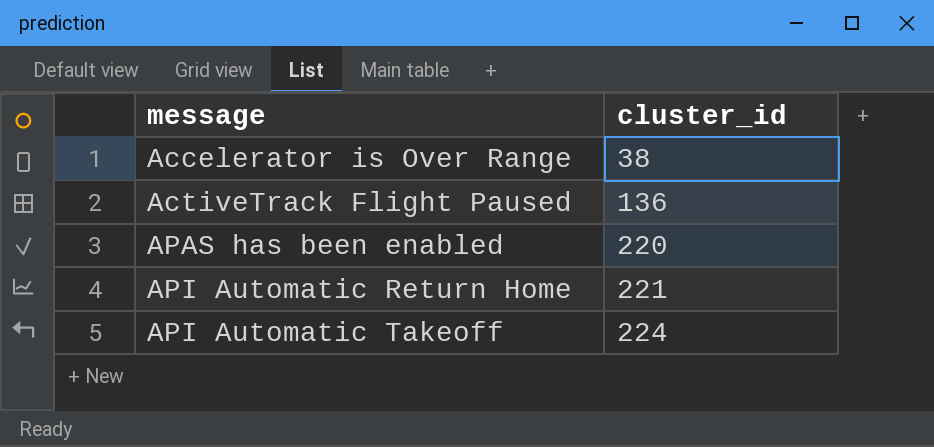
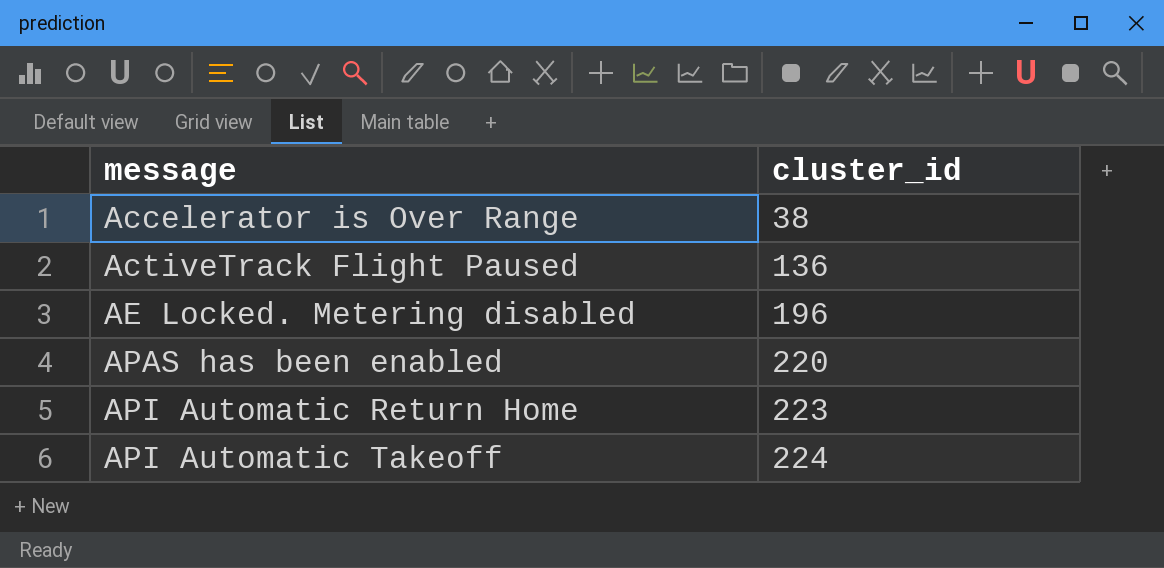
row AE Locked. Metering disabled: none -> 196
API Automatic Return Home | cluster_id: 221 -> 223

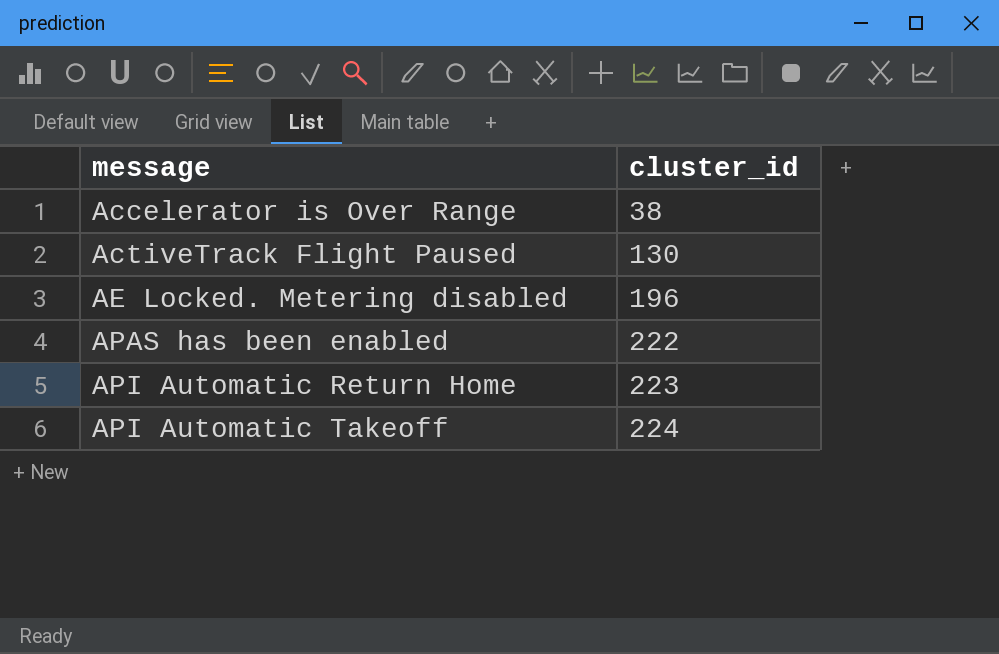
ActiveTrack Flight Paused | cluster_id: 136 -> 130
APAS has been enabled | cluster_id: 220 -> 222

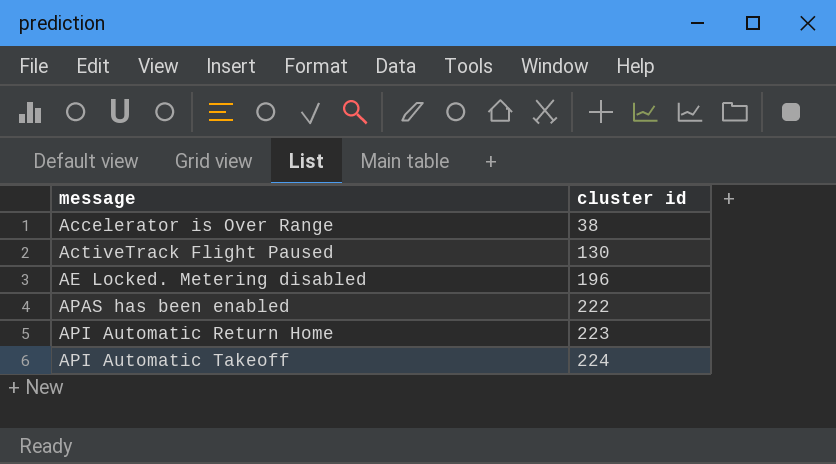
column name: cluster_id -> cluster id

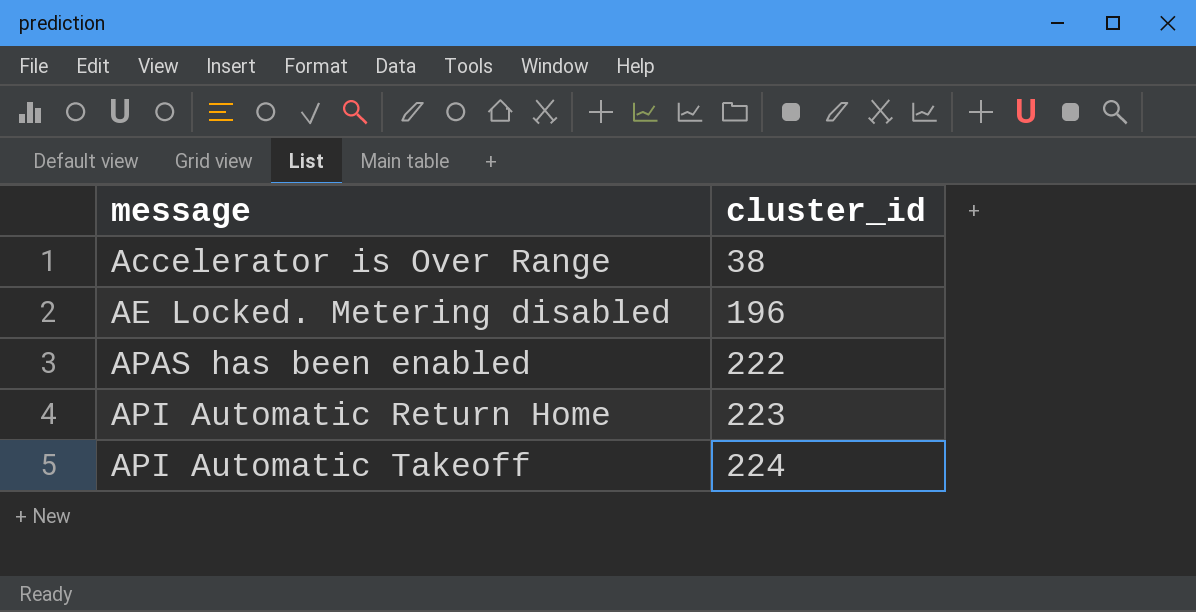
column name: cluster id -> cluster_id
row ActiveTrack Flight Paused: 130 -> none

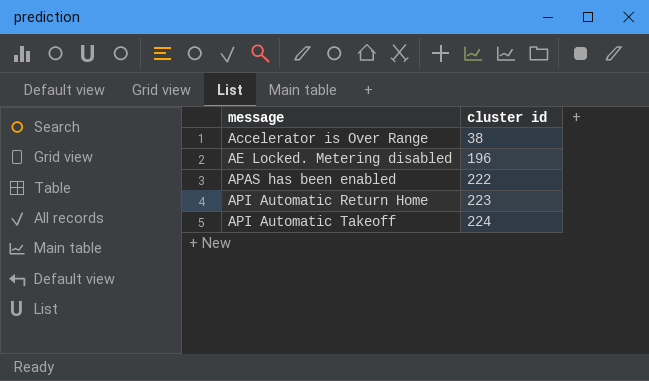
column name: cluster_id -> cluster id

